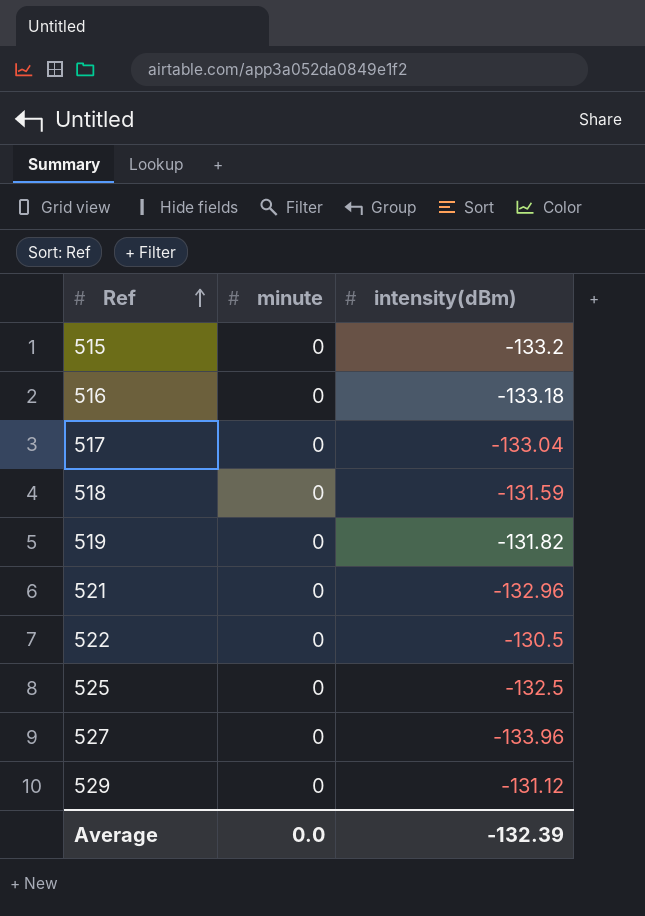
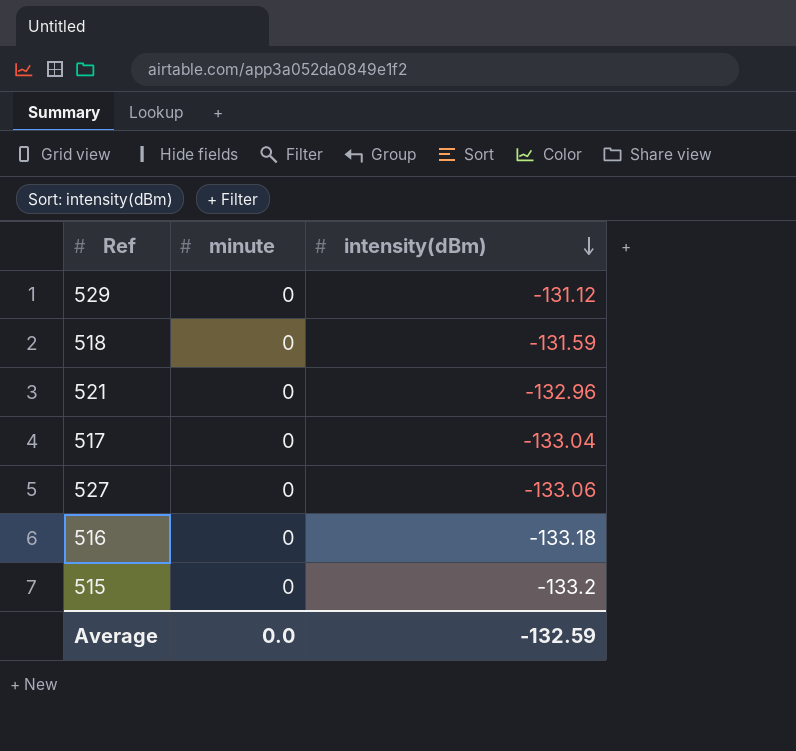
row order: Ref ascending -> intensity(dBm) descending
row 519: 0 | -131.82 -> none
row 522: 0 | -130.5 -> none
row 525: 0 | -132.5 -> none
527 | intensity(dBm): -133.96 -> -133.06
Average | intensity(dBm): -132.39 -> -132.59

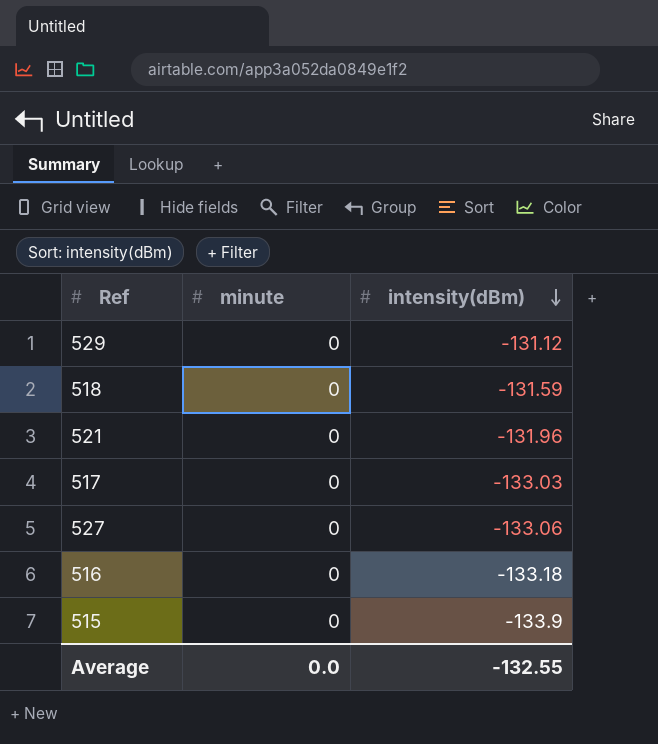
521 | intensity(dBm): -132.96 -> -131.96
517 | intensity(dBm): -133.04 -> -133.03
515 | intensity(dBm): -133.2 -> -133.9
Average | intensity(dBm): -132.59 -> -132.55

